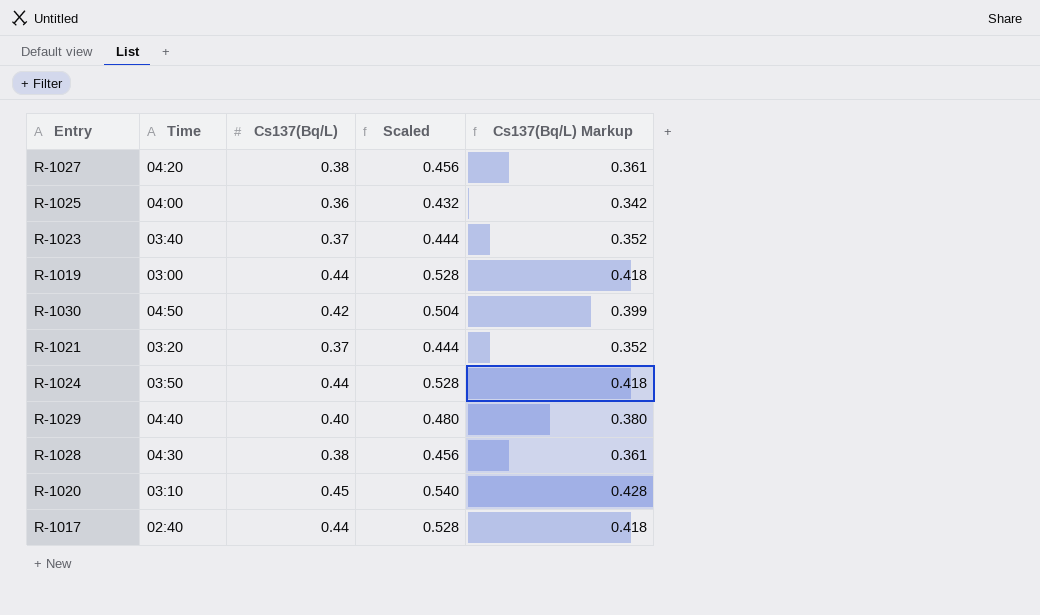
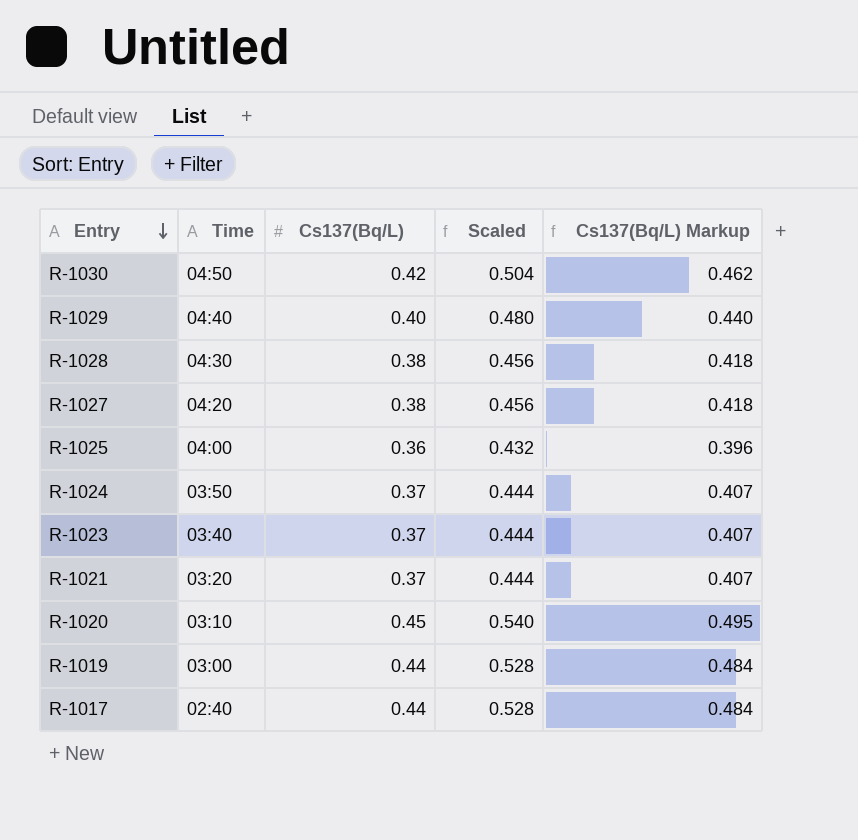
row order: none -> Entry descending
column Cs137(Bq/L) Markup | formula: [Cs137(Bq/L)] * 0.95 -> [Cs137(Bq/L)] * 1.1
R-1024 | Cs137(Bq/L): 0.44 -> 0.37
R-1024 | Scaled: 0.528 -> 0.444

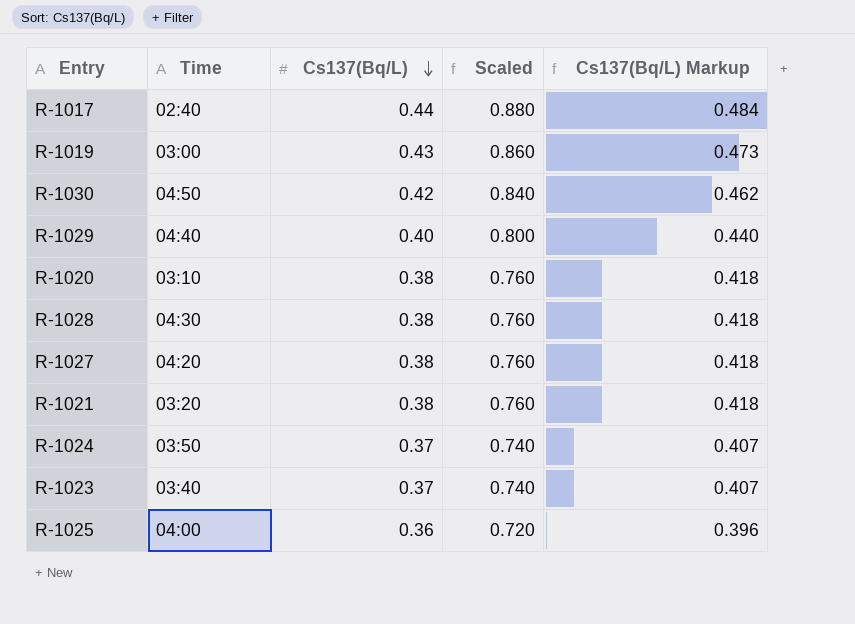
row order: Entry descending -> Cs137(Bq/L) descending
column Scaled | formula: [Cs137(Bq/L)] * 1.2 -> [Cs137(Bq/L)] * 2
R-1019 | Cs137(Bq/L): 0.44 -> 0.43
R-1019 | Cs137(Bq/L) Markup: 0.484 -> 0.473
R-1020 | Cs137(Bq/L): 0.45 -> 0.38
R-1020 | Cs137(Bq/L) Markup: 0.495 -> 0.418
R-1021 | Cs137(Bq/L): 0.37 -> 0.38
R-1021 | Cs137(Bq/L) Markup: 0.407 -> 0.418

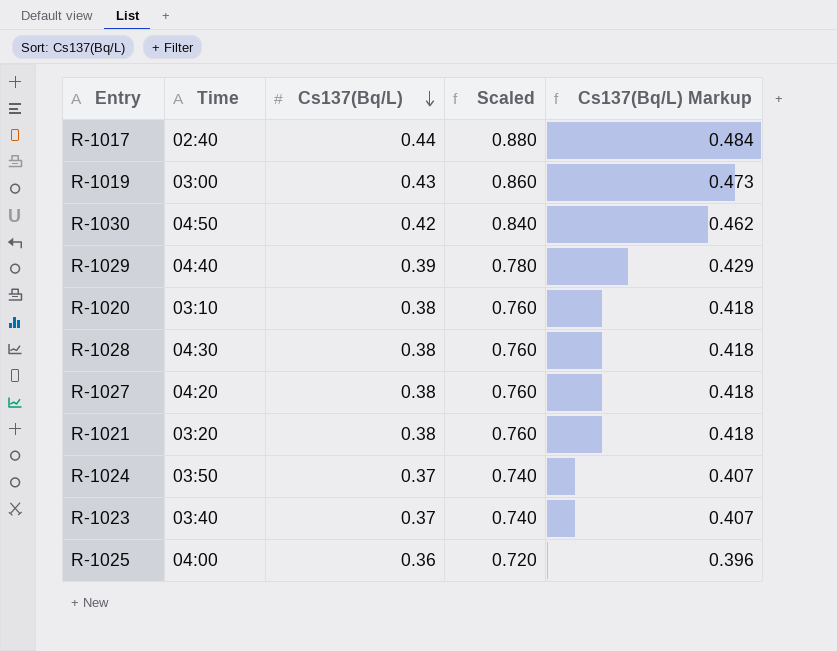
R-1029 | Cs137(Bq/L): 0.40 -> 0.39
R-1029 | Scaled: 0.800 -> 0.780
R-1029 | Cs137(Bq/L) Markup: 0.440 -> 0.429

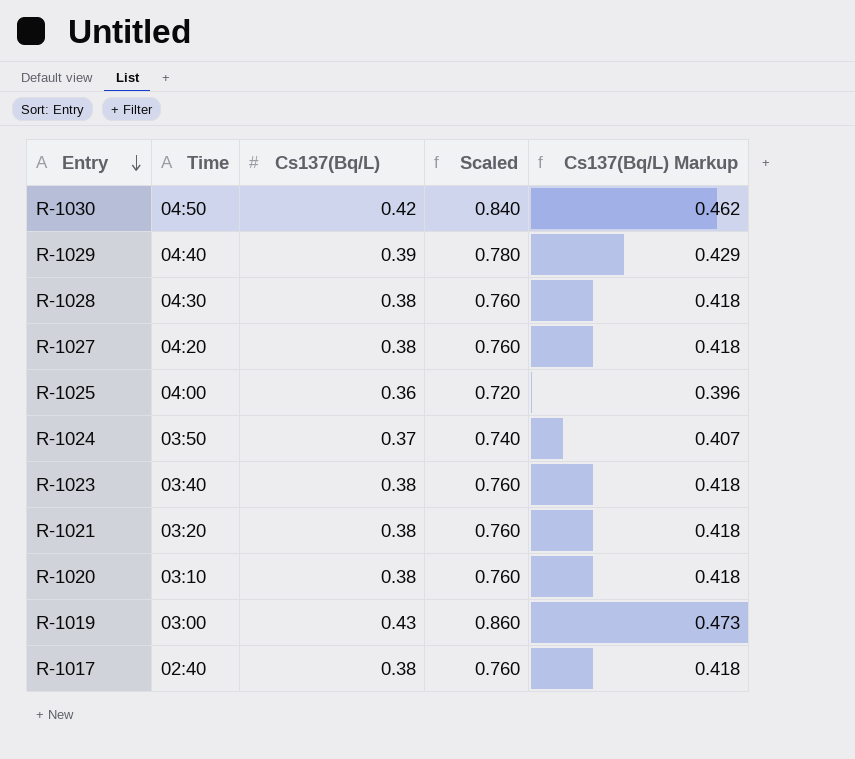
row order: Cs137(Bq/L) descending -> Entry descending
R-1023 | Cs137(Bq/L): 0.37 -> 0.38
R-1023 | Scaled: 0.740 -> 0.760
R-1023 | Cs137(Bq/L) Markup: 0.407 -> 0.418
R-1017 | Cs137(Bq/L): 0.44 -> 0.38
R-1017 | Scaled: 0.880 -> 0.760
R-1017 | Cs137(Bq/L) Markup: 0.484 -> 0.418

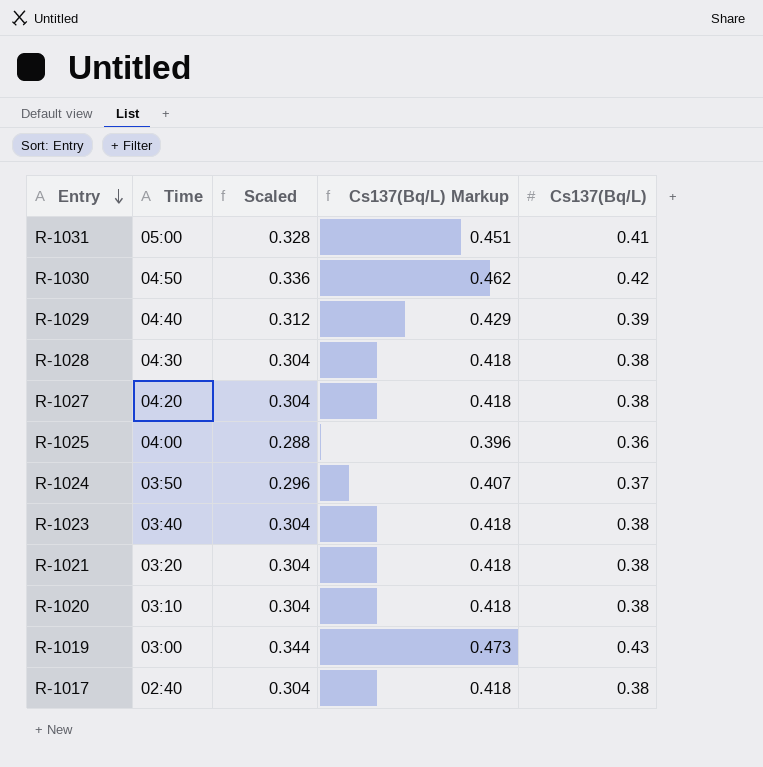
column Scaled | formula: [Cs137(Bq/L)] * 2 -> [Cs137(Bq/L)] * 0.8
column Cs137(Bq/L) | position: 3 -> 5
row R-1031: none -> 05:00 | 0.328 | 0.451 | 0.41

